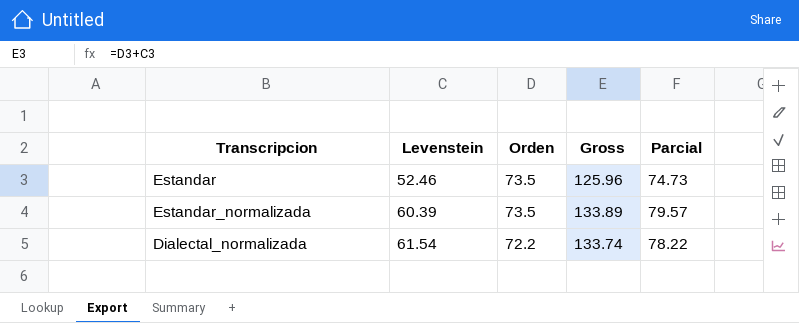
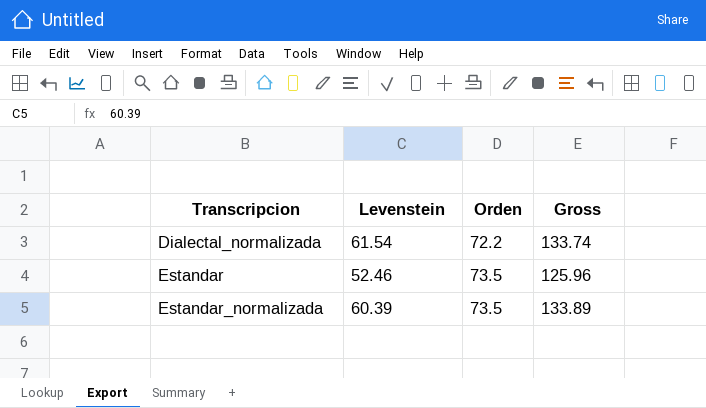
row order: Levenstein ascending -> Transcripcion ascending
column Parcial | position: 5 -> none

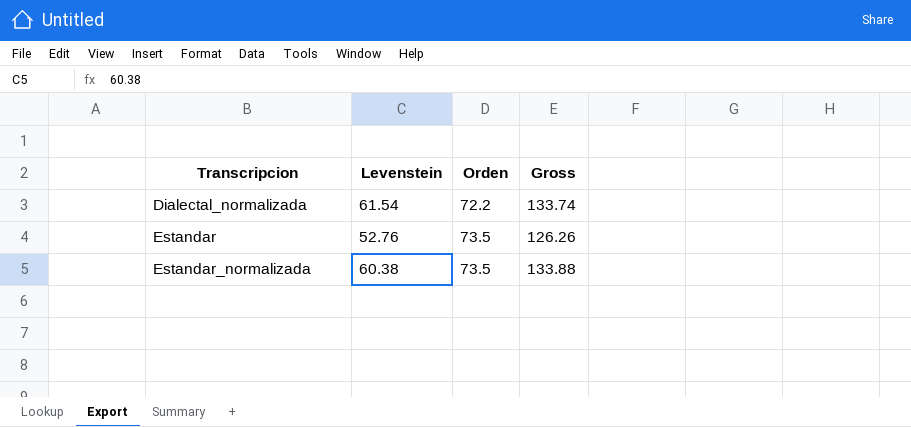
Estandar | Levenstein: 52.46 -> 52.76
Estandar | Gross: 125.96 -> 126.26
Estandar_normalizada | Levenstein: 60.39 -> 60.38
Estandar_normalizada | Gross: 133.89 -> 133.88

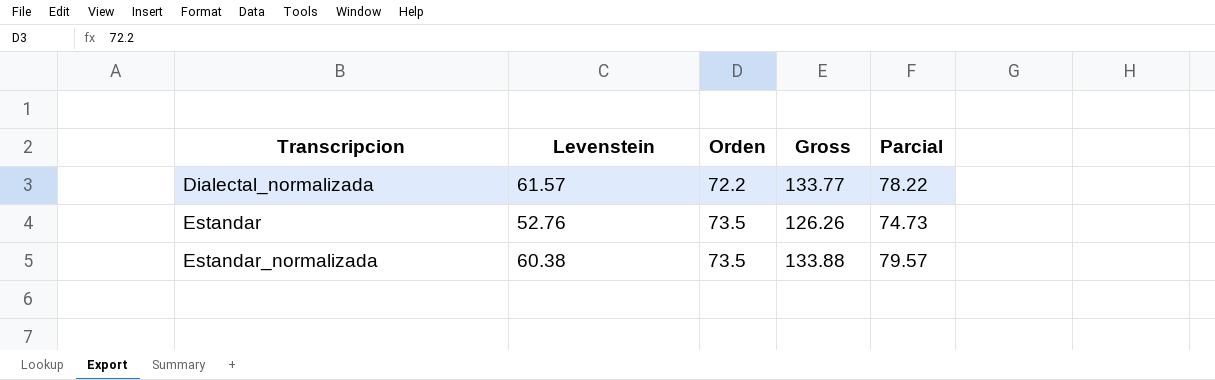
column Parcial | position: none -> 5
Dialectal_normalizada | Levenstein: 61.54 -> 61.57
Dialectal_normalizada | Gross: 133.74 -> 133.77

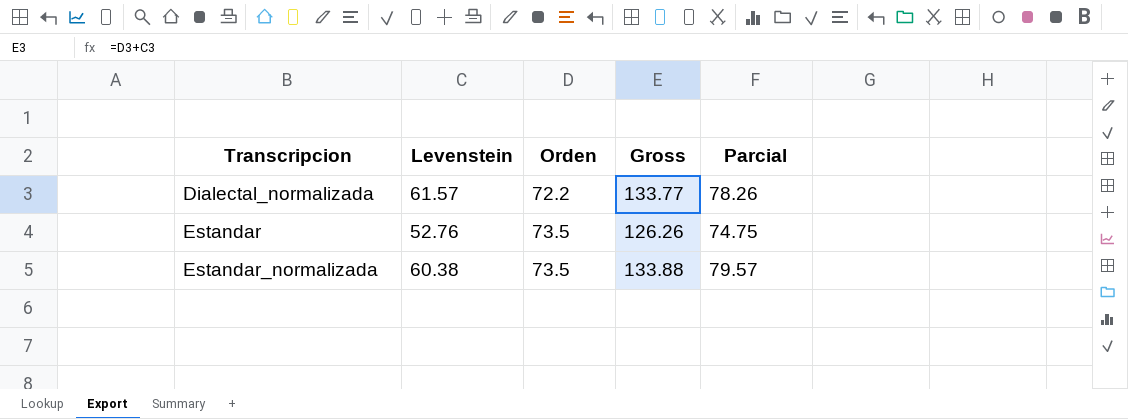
Dialectal_normalizada | Parcial: 78.22 -> 78.26
Estandar | Parcial: 74.73 -> 74.75

